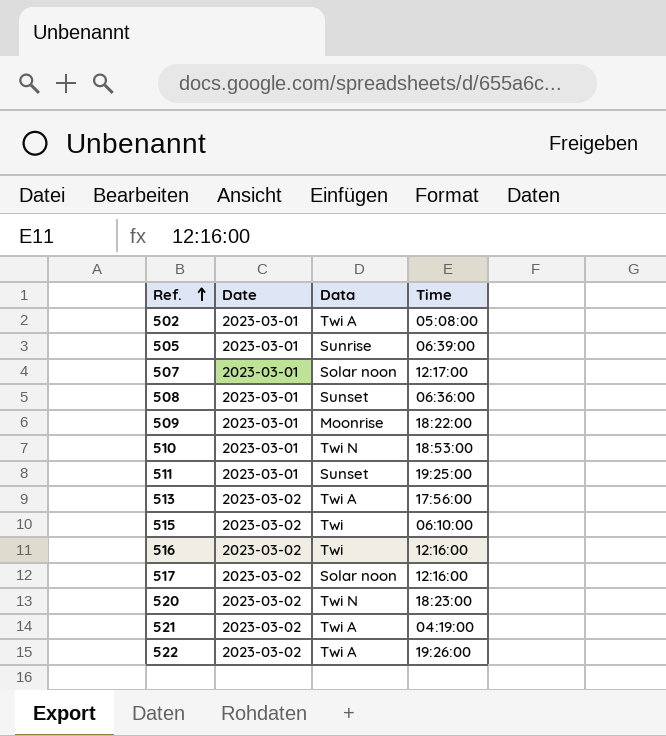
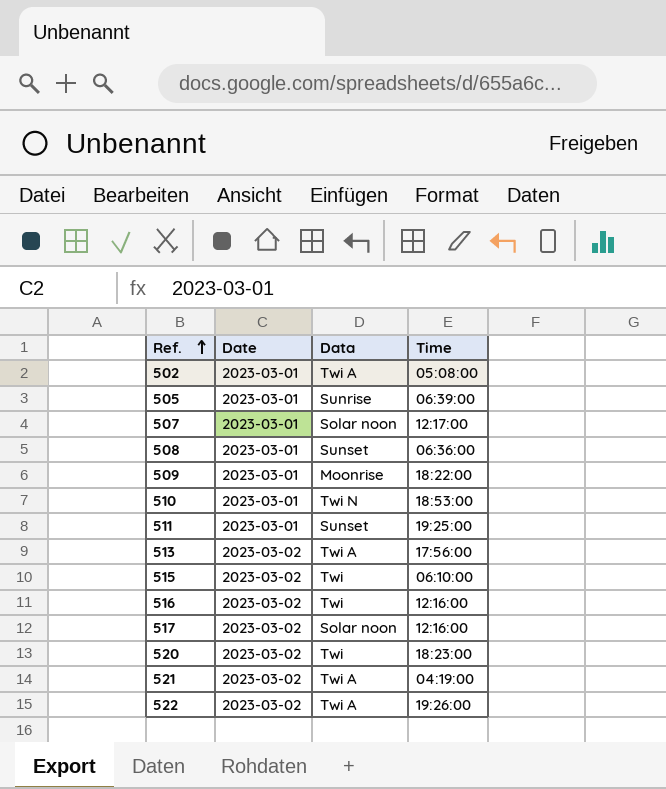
520 | Data: Twi N -> Twi

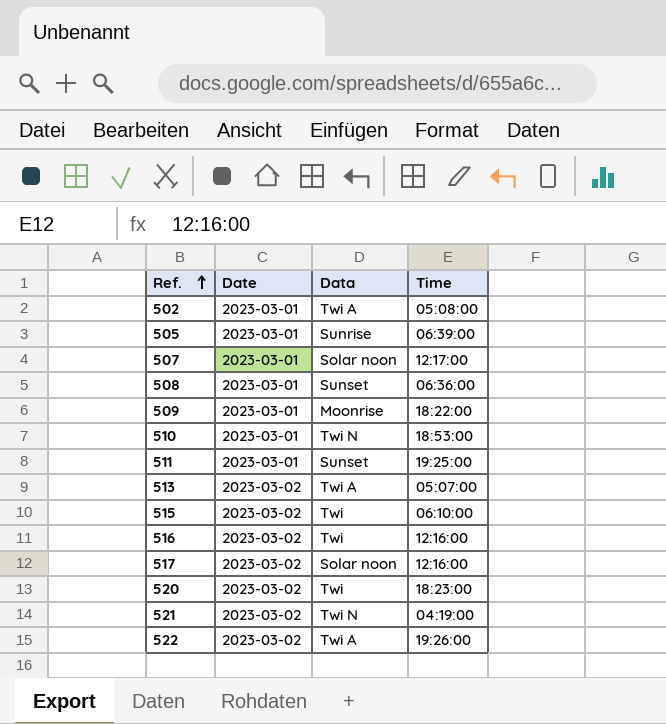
513 | Time: 17:56:00 -> 05:07:00
521 | Data: Twi A -> Twi N

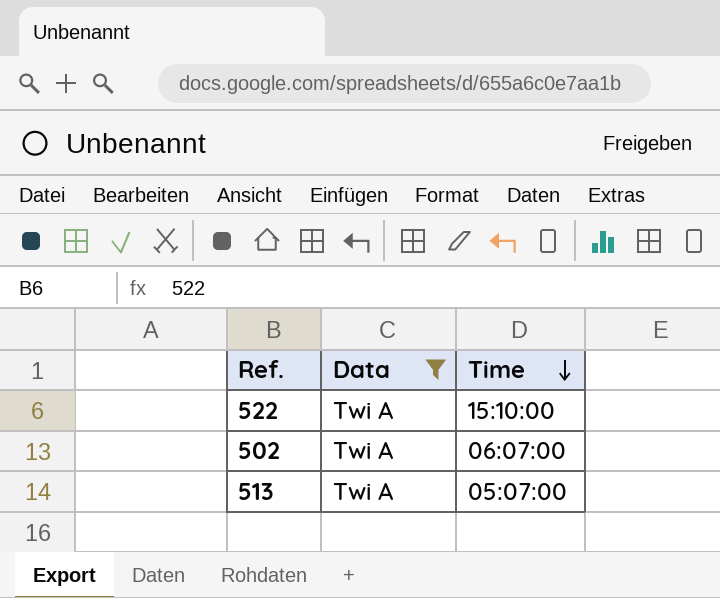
filter: none -> Data = Twi A
row order: Ref. ascending -> Time descending
column Date | position: 2 -> none
522 | Time: 19:26:00 -> 15:10:00
502 | Time: 05:08:00 -> 06:07:00

